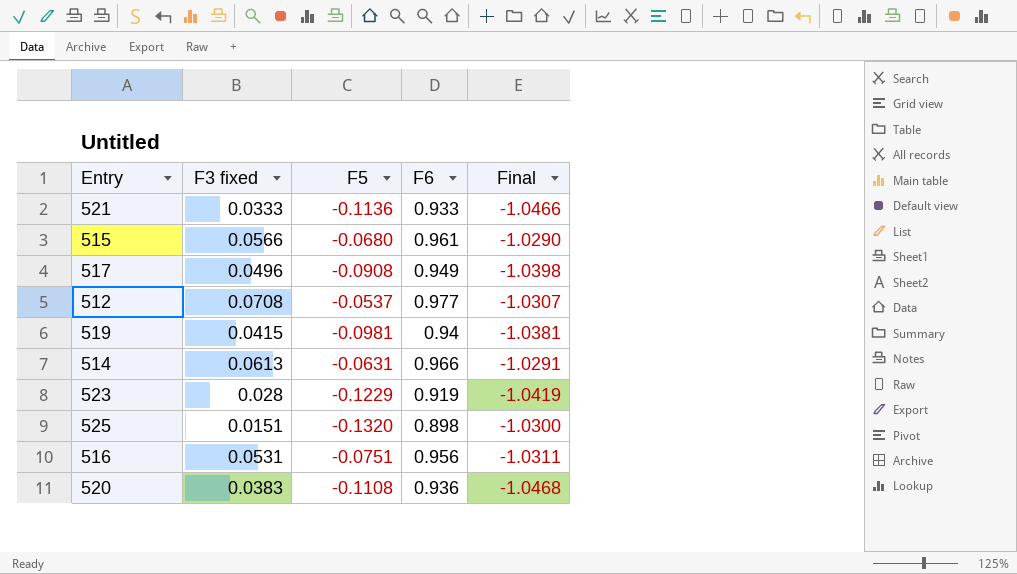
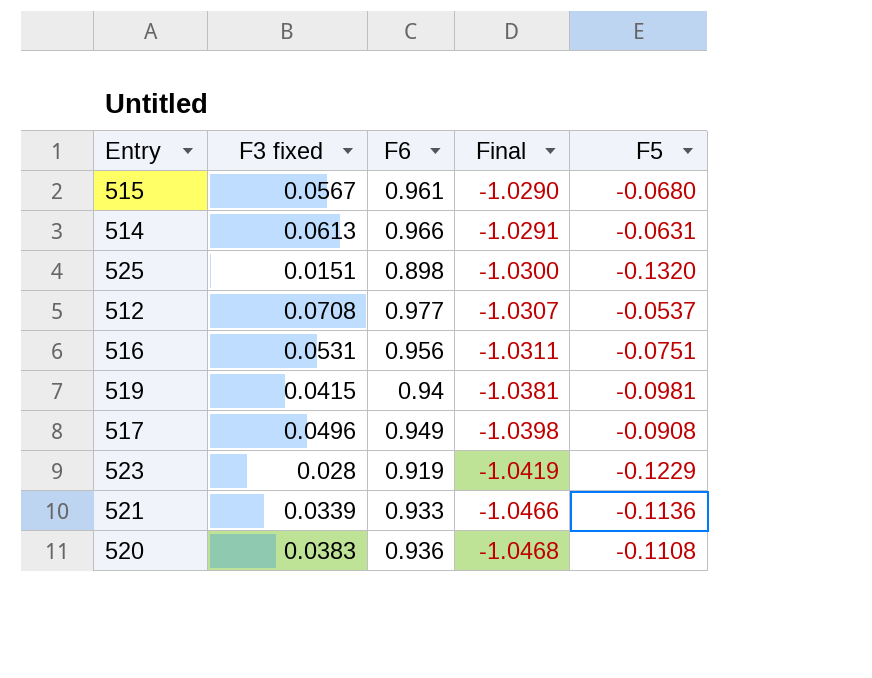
row order: none -> Final descending
column F5 | position: 3 -> 5
515 | F3 fixed: 0.0566 -> 0.0567
521 | F3 fixed: 0.0333 -> 0.0339

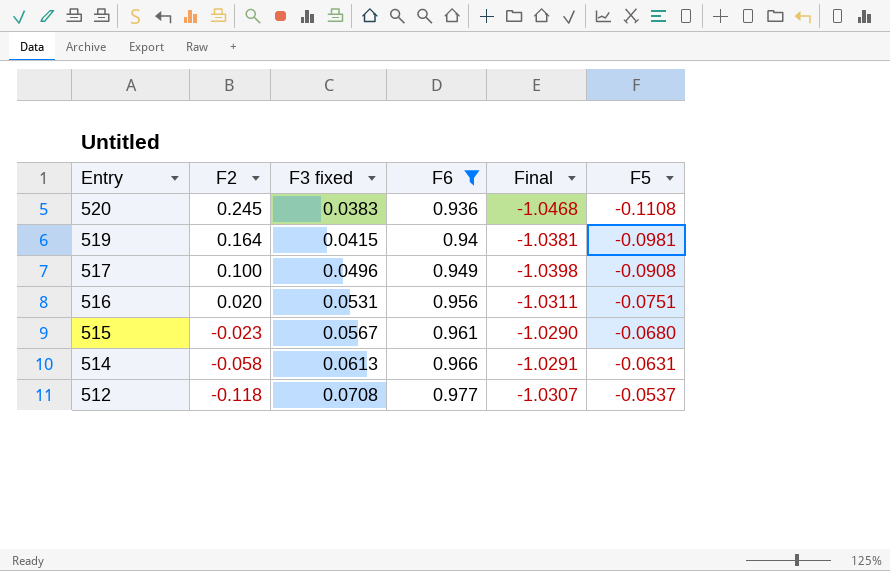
filter: none -> F6 >= 0.936
row order: Final descending -> Entry descending
column F2 | position: none -> 2

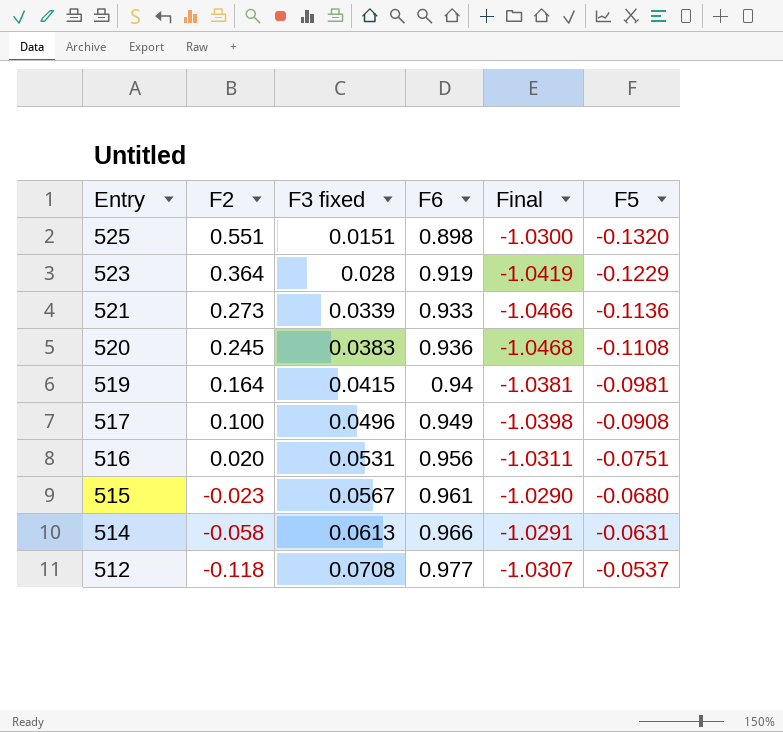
filter: F6 >= 0.936 -> none

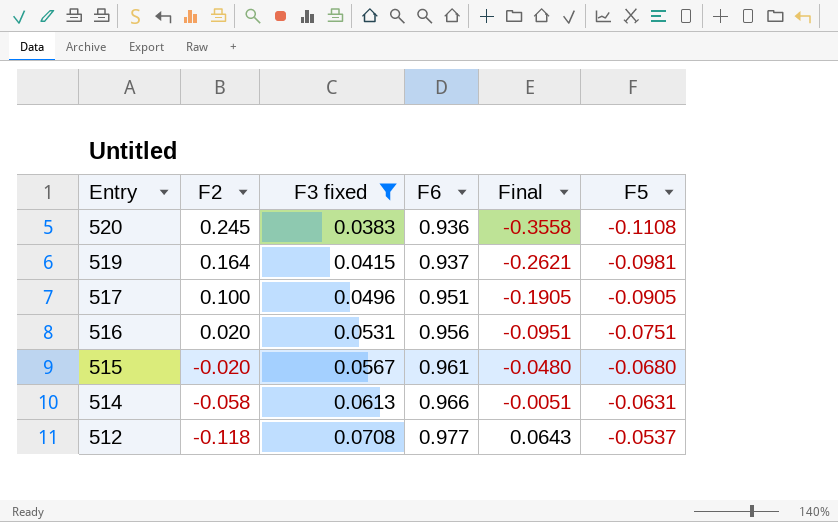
filter: none -> F3 fixed >= 0.0383
column Final | formula: [F5] - [F6] -> [F5] - [F2]
519 | F6: 0.94 -> 0.937
517 | F6: 0.949 -> 0.951
517 | F5: -0.0908 -> -0.0905
515 | F2: -0.023 -> -0.020

